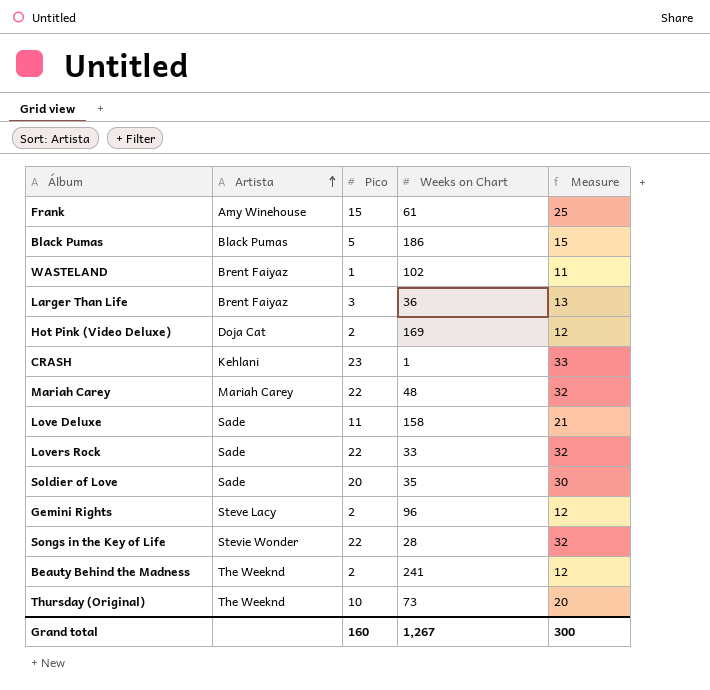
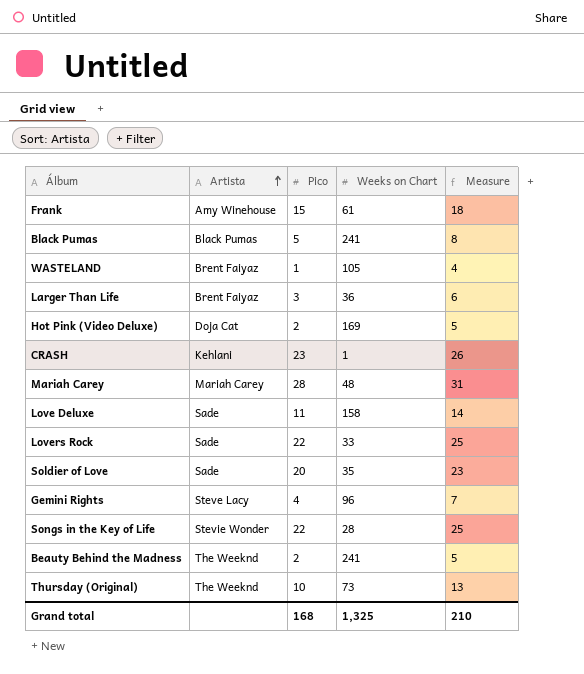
column Measure | formula: [Pico] + 10 -> [Pico] + 3
Black Pumas | Weeks on Chart: 186 -> 241
WASTELAND | Weeks on Chart: 102 -> 105
Mariah Carey | Pico: 22 -> 28
Gemini Rights | Pico: 2 -> 4
Grand total | Pico: 160 -> 168
Grand total | Weeks on Chart: 1,267 -> 1,325
Grand total | Measure: 300 -> 210

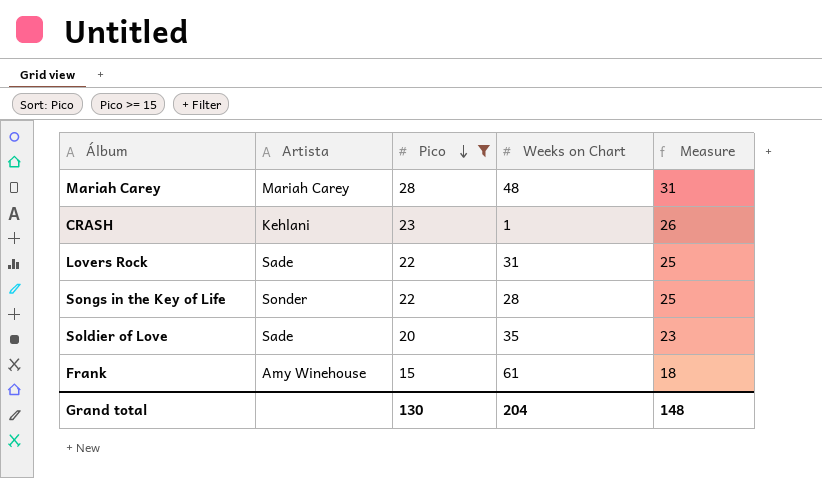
filter: none -> Pico >= 15
row order: Artista ascending -> Pico descending
Lovers Rock | Weeks on Chart: 33 -> 31
Songs in the Key of Life | Artista: Stevie Wonder -> Sonder
Grand total | Pico: 168 -> 130
Grand total | Weeks on Chart: 1,325 -> 204
Grand total | Measure: 210 -> 148

